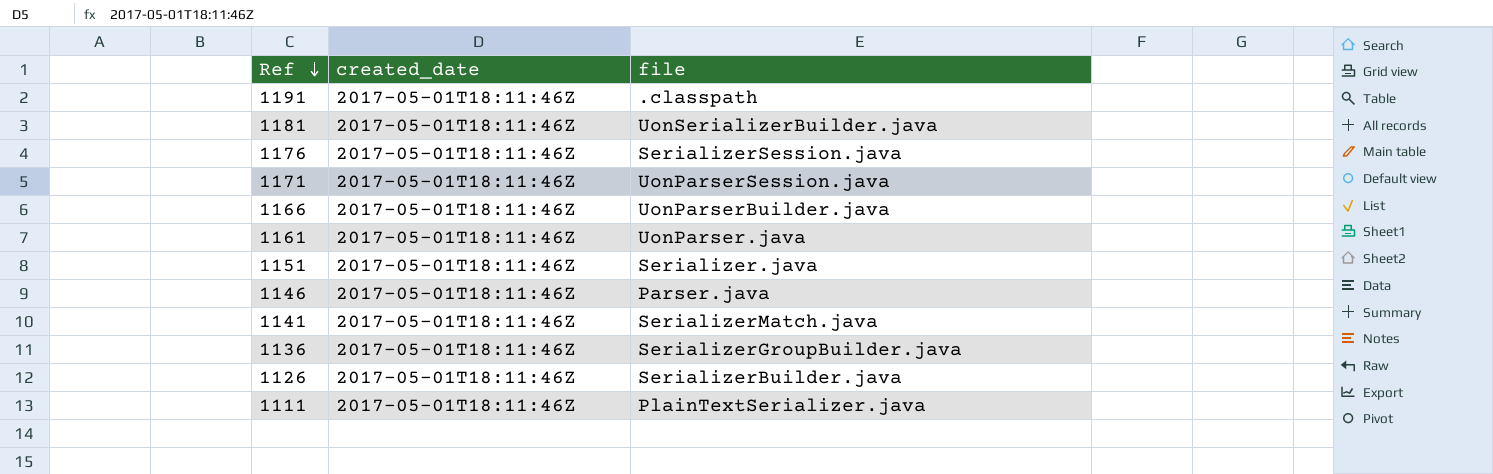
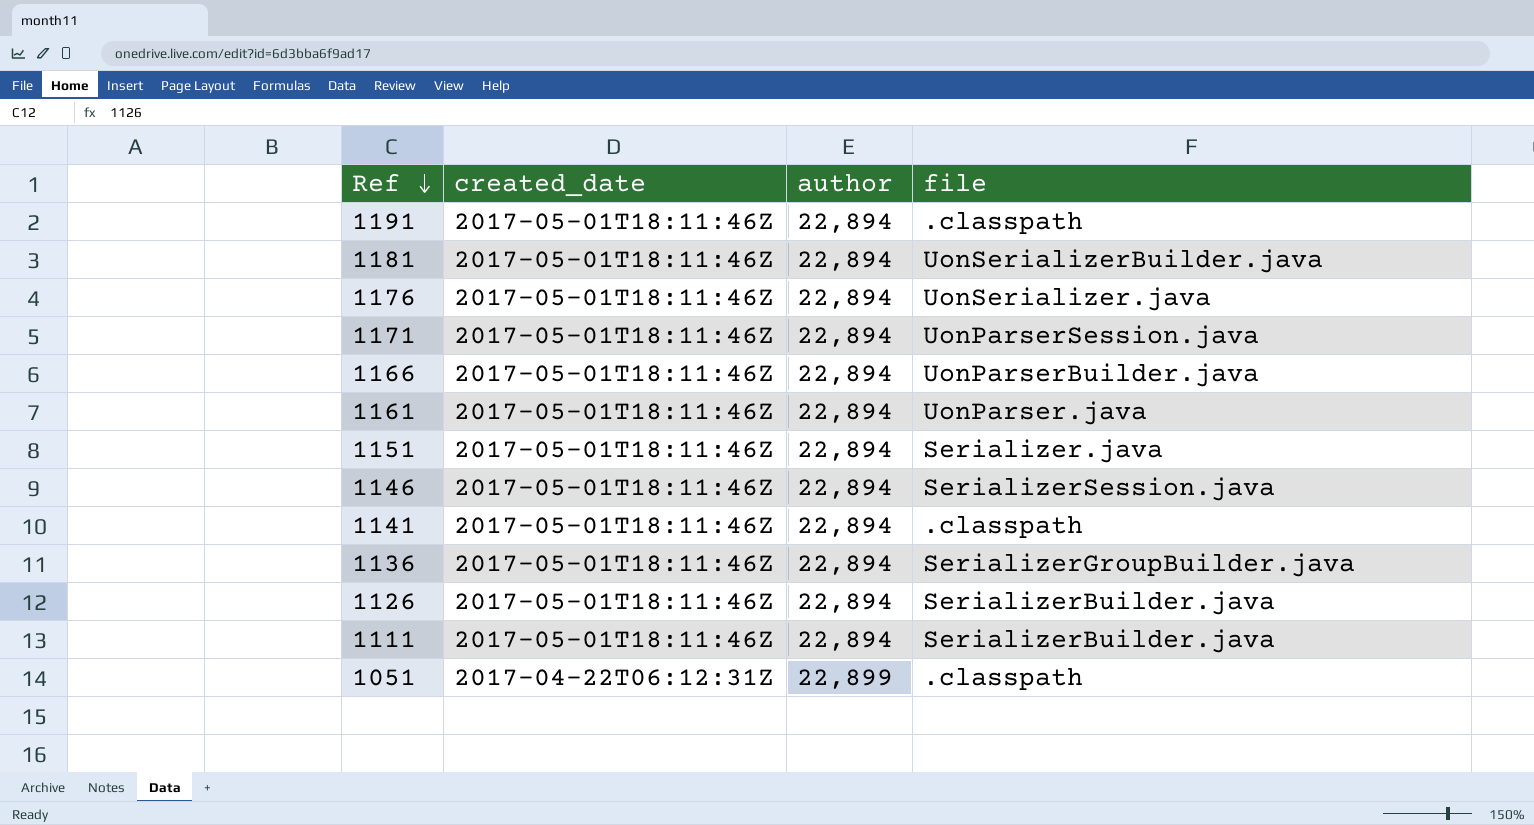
column author | position: none -> 3
1176 | file: SerializerSession.java -> UonSerializer.java
1146 | file: Parser.java -> SerializerSession.java
1141 | file: SerializerMatch.java -> .classpath
1111 | file: PlainTextSerializer.java -> SerializerBuilder.java
row 1051: none -> 2017-04-22T06:12:31Z | 22,899 | .classpath

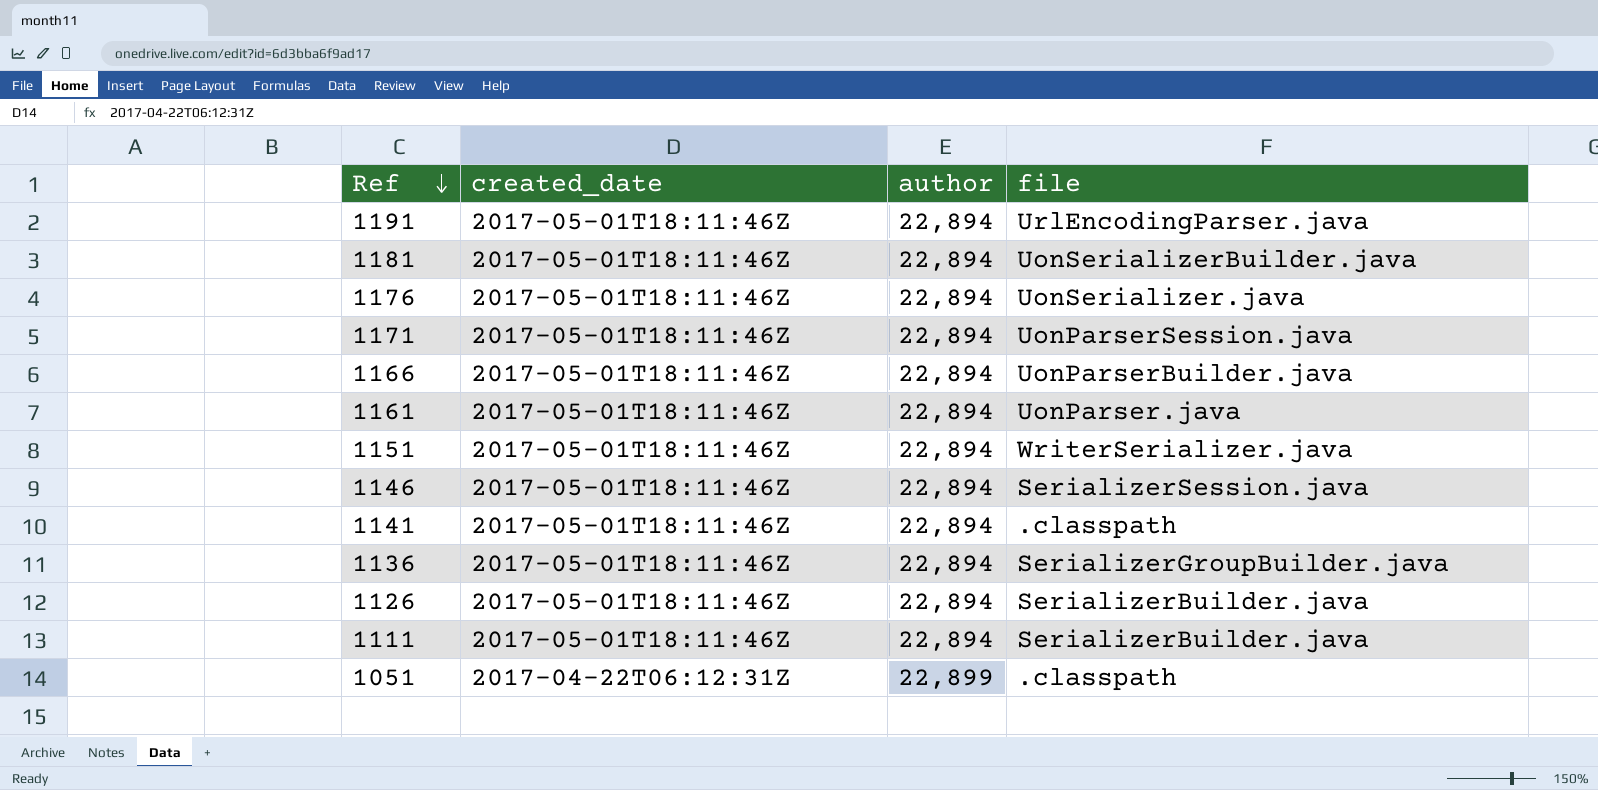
1191 | file: .classpath -> UrlEncodingParser.java
1151 | file: Serializer.java -> WriterSerializer.java

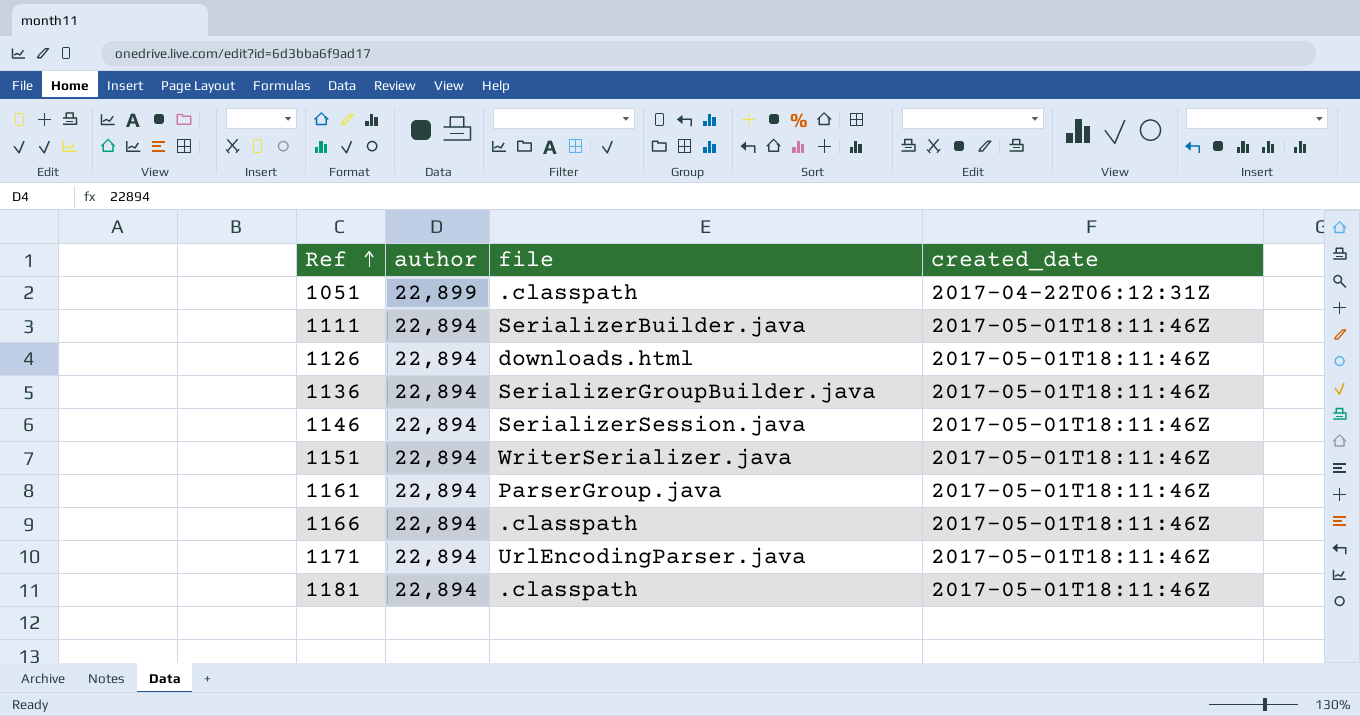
row order: Ref descending -> Ref ascending
column created_date | position: 2 -> 4
row 1191: 2017-05-01T18:11:46Z | 22,894 | UrlEncodingParser.java -> none
row 1176: 2017-05-01T18:11:46Z | 22,894 | UonSerializer.java -> none
row 1141: 2017-05-01T18:11:46Z | 22,894 | .classpath -> none
1126 | file: SerializerBuilder.java -> downloads.html
1161 | file: UonParser.java -> ParserGroup.java
1166 | file: UonParserBuilder.java -> .classpath
1171 | file: UonParserSession.java -> UrlEncodingParser.java
1181 | file: UonSerializerBuilder.java -> .classpath

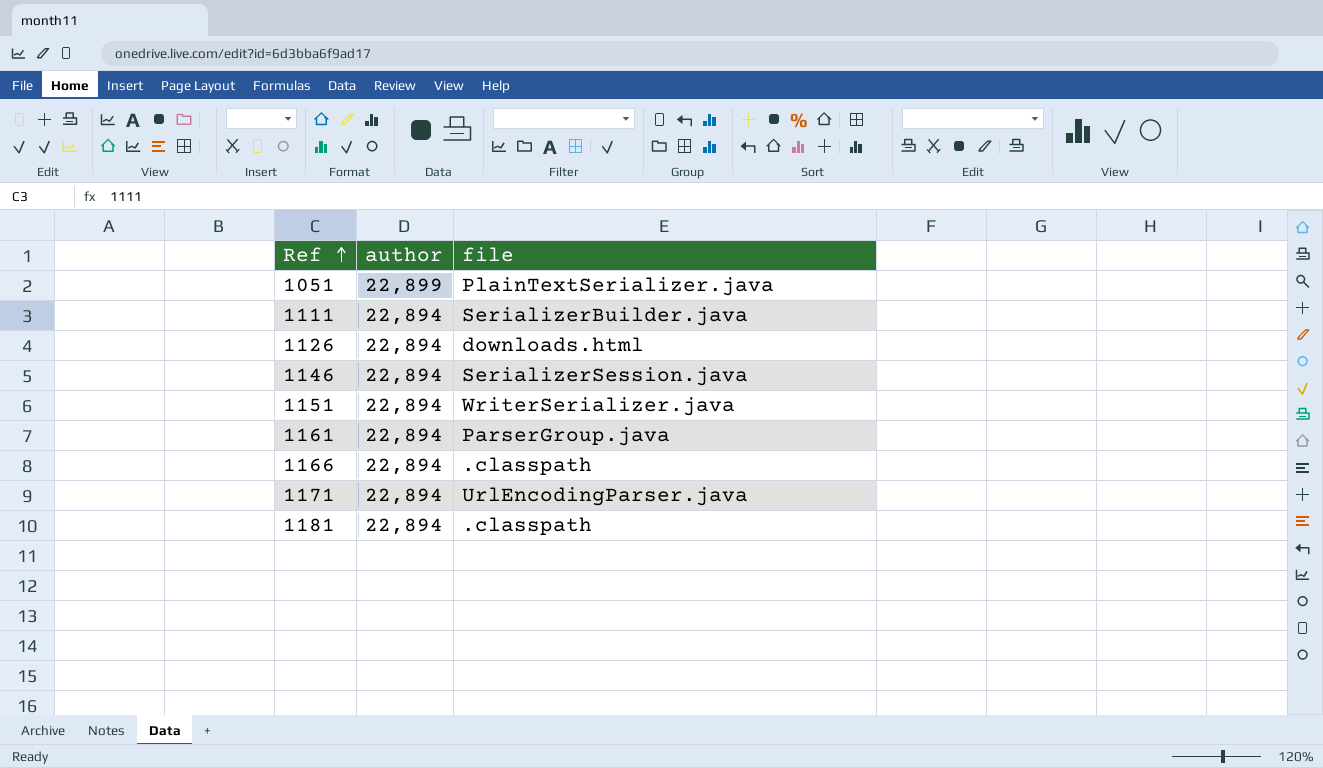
column created_date | position: 4 -> none
row 1136: 22,894 | SerializerGroupBuilder.java | 2017-05-01T18:11:46Z -> none
1051 | file: .classpath -> PlainTextSerializer.java

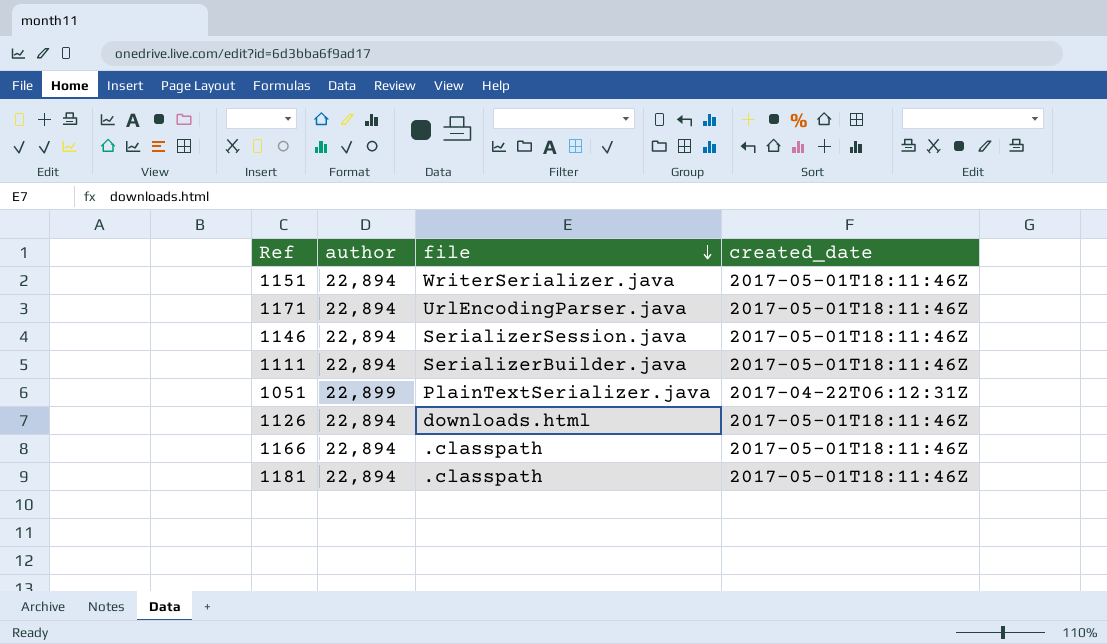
row order: Ref ascending -> file descending
column created_date | position: none -> 4
row 1161: 22,894 | ParserGroup.java -> none

